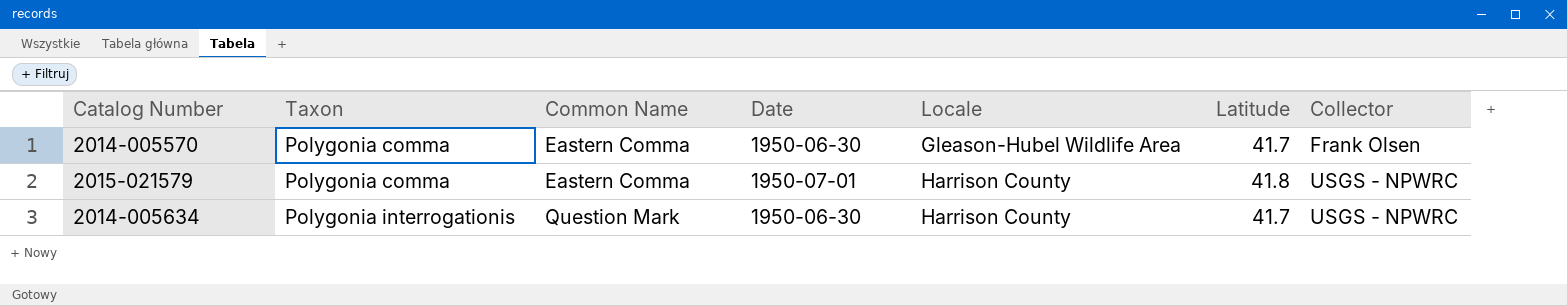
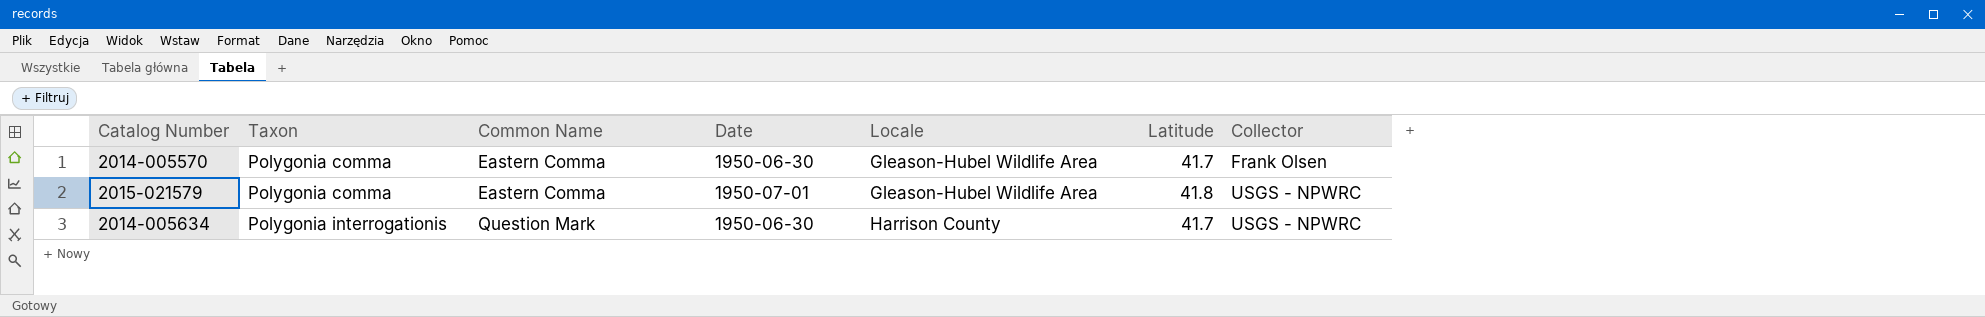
2015-021579 | Locale: Harrison County -> Gleason-Hubel Wildlife Area

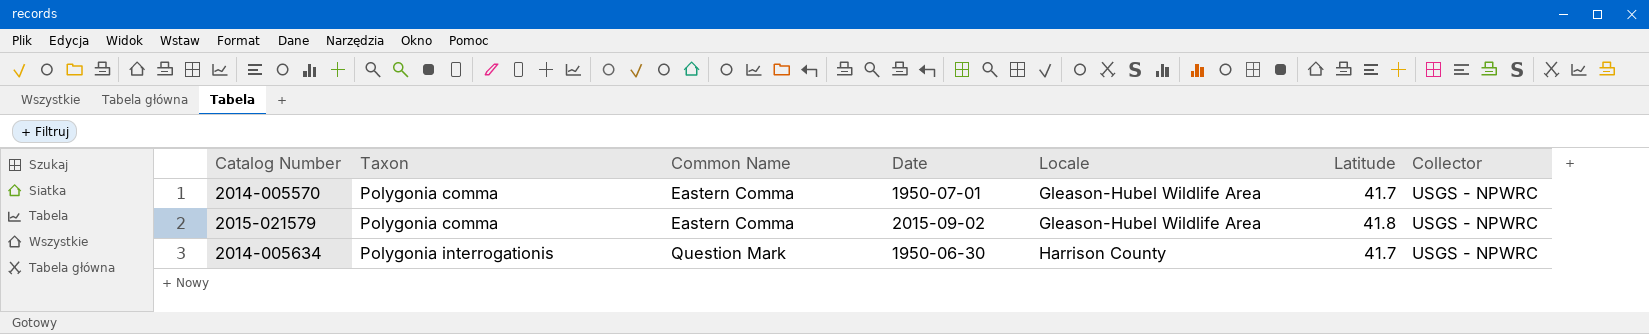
2014-005570 | Date: 1950-06-30 -> 1950-07-01
2014-005570 | Collector: Frank Olsen -> USGS - NPWRC
2015-021579 | Date: 1950-07-01 -> 2015-09-02

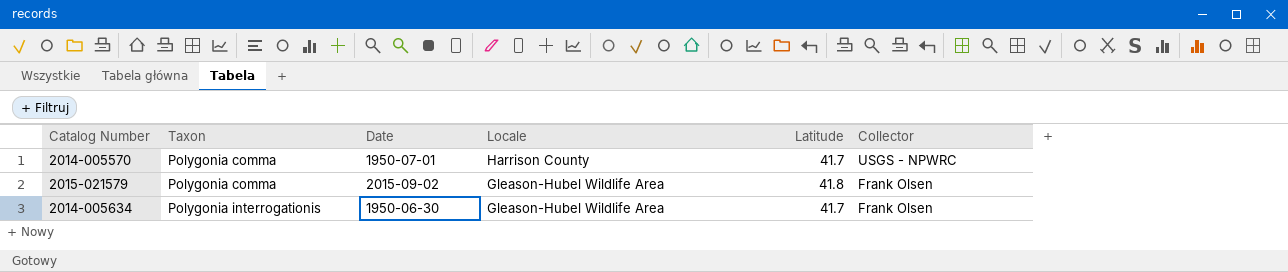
column Common Name | position: 3 -> none
2014-005570 | Locale: Gleason-Hubel Wildlife Area -> Harrison County
2015-021579 | Collector: USGS - NPWRC -> Frank Olsen
2014-005634 | Locale: Harrison County -> Gleason-Hubel Wildlife Area
2014-005634 | Collector: USGS - NPWRC -> Frank Olsen

